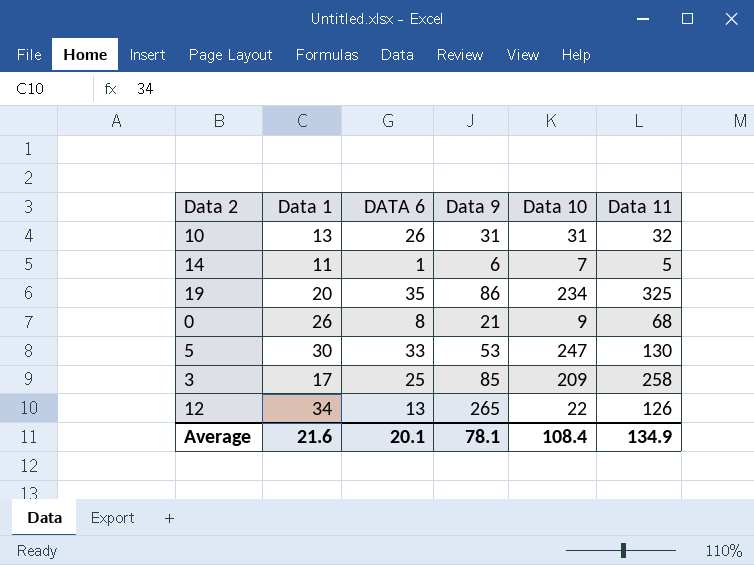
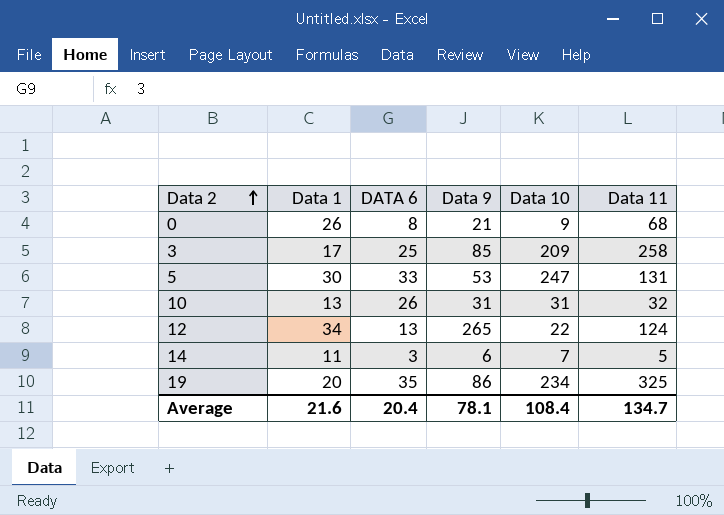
row order: none -> Data 2 ascending
5 | Data 11: 130 -> 131
12 | Data 11: 126 -> 124
14 | DATA 6: 1 -> 3
Average | DATA 6: 20.1 -> 20.4
Average | Data 11: 134.9 -> 134.7

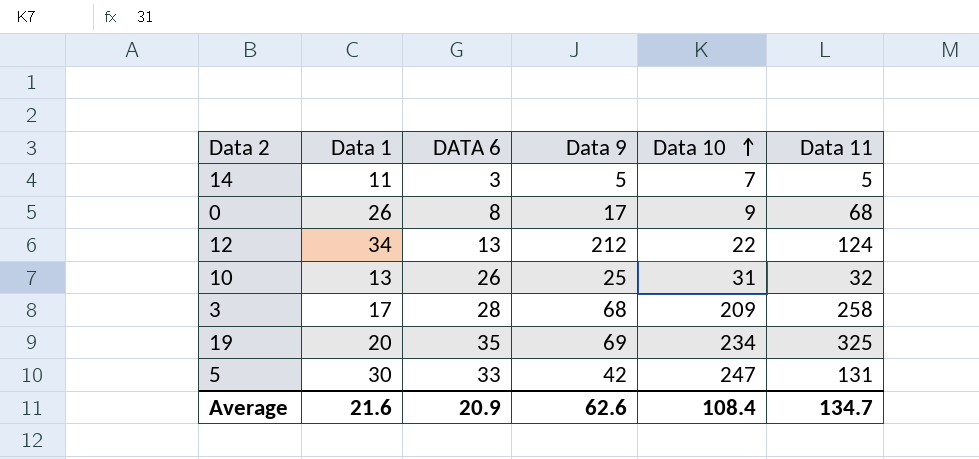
row order: Data 2 ascending -> Data 10 ascending
14 | Data 9: 6 -> 5
0 | Data 9: 21 -> 17
12 | Data 9: 265 -> 212
10 | Data 9: 31 -> 25
3 | DATA 6: 25 -> 28
3 | Data 9: 85 -> 68
19 | Data 9: 86 -> 69
5 | Data 9: 53 -> 42
Average | DATA 6: 20.4 -> 20.9
Average | Data 9: 78.1 -> 62.6

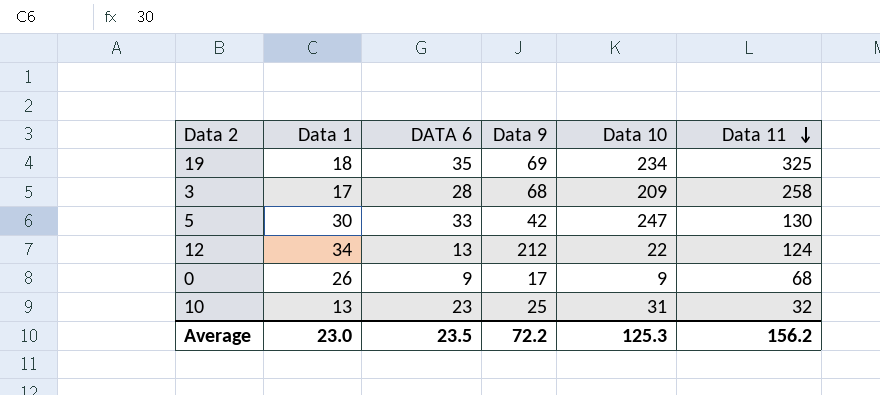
row order: Data 10 ascending -> Data 11 descending
row 14: 11 | 3 | 5 | 7 | 5 -> none
19 | Data 1: 20 -> 18
5 | Data 11: 131 -> 130
0 | DATA 6: 8 -> 9
10 | DATA 6: 26 -> 23
Average | Data 1: 21.6 -> 23.0
Average | DATA 6: 20.9 -> 23.5
Average | Data 9: 62.6 -> 72.2
Average | Data 10: 108.4 -> 125.3
Average | Data 11: 134.7 -> 156.2

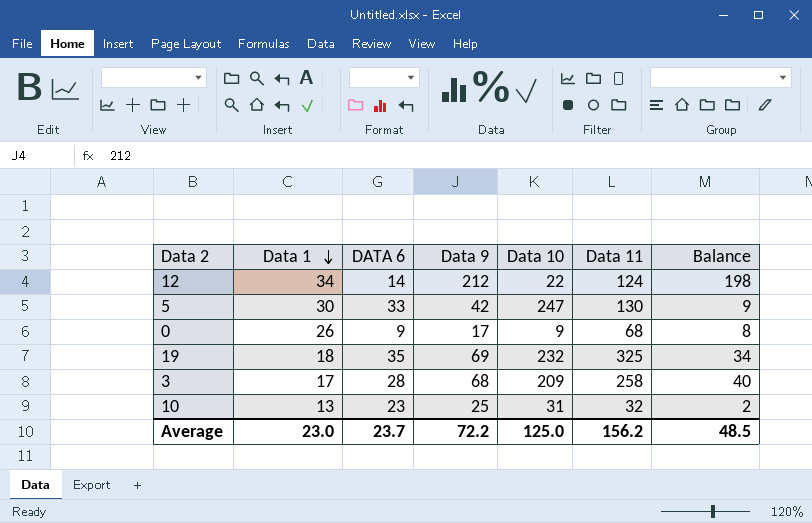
row order: Data 11 descending -> Data 1 descending
column Balance | formula: none -> [Data 9] - [DATA 6]
12 | DATA 6: 13 -> 14
19 | Data 10: 234 -> 232
Average | DATA 6: 23.5 -> 23.7
Average | Data 10: 125.3 -> 125.0

